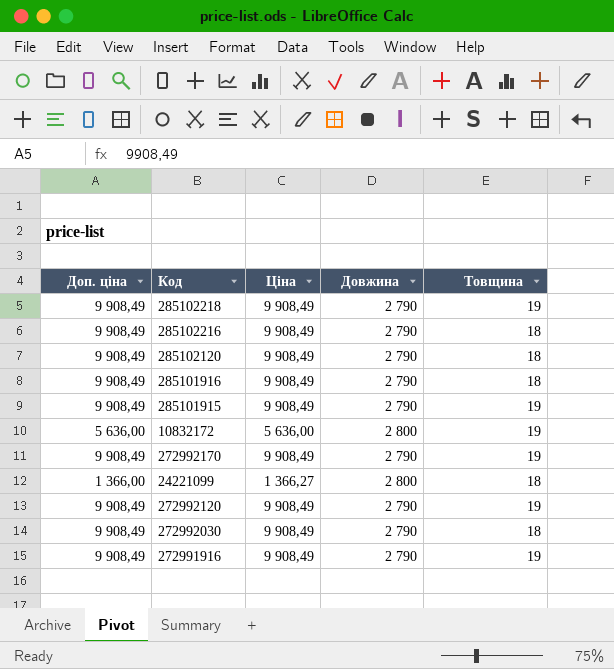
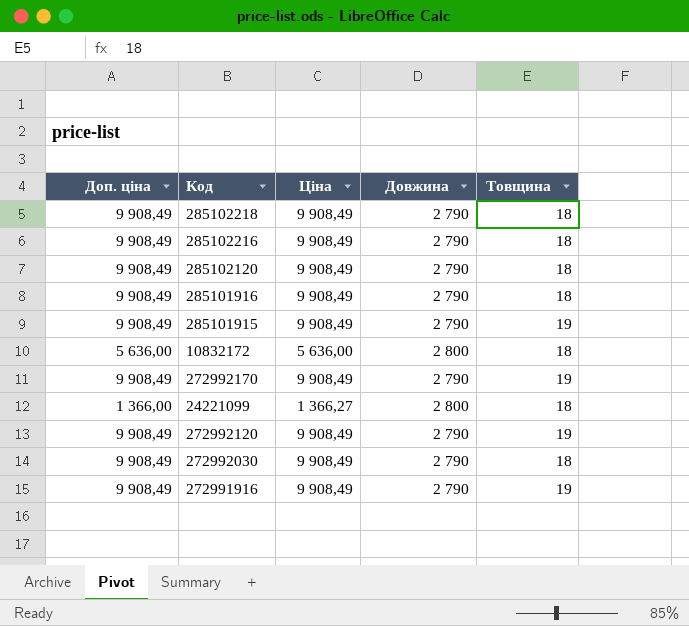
285102218 | Товщина: 19 -> 18
10832172 | Товщина: 19 -> 18

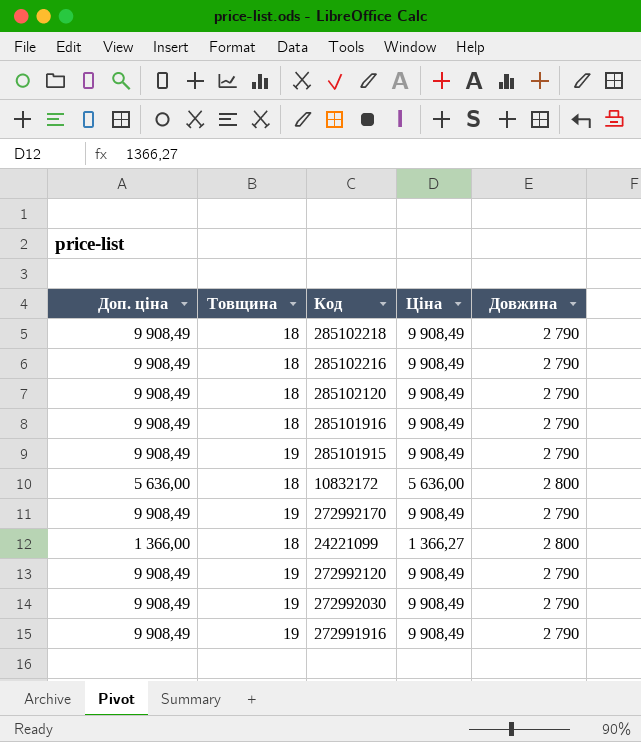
column Товщина | position: 5 -> 2
272992030 | Товщина: 18 -> 19

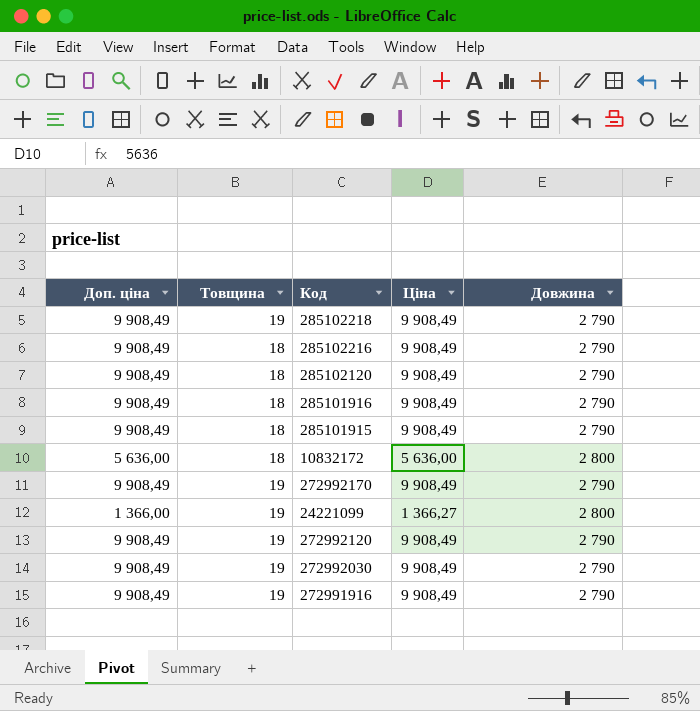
285102218 | Товщина: 18 -> 19
285101915 | Товщина: 19 -> 18
24221099 | Товщина: 18 -> 19

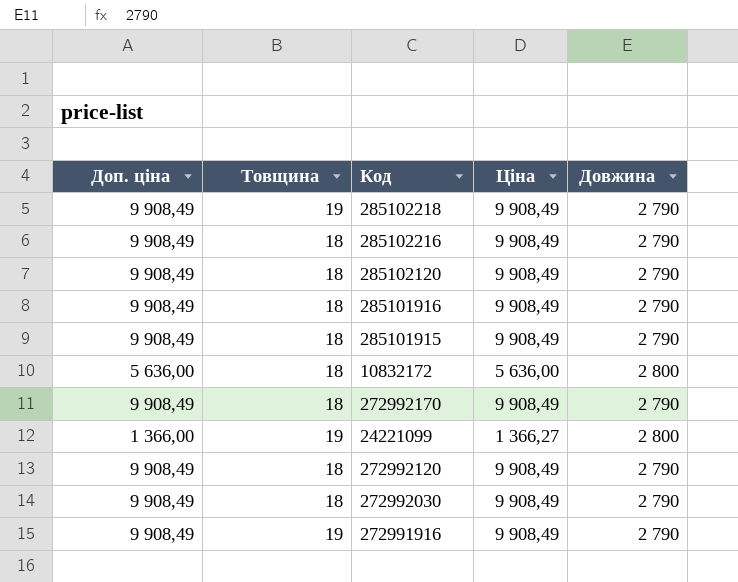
272992170 | Товщина: 19 -> 18
272992120 | Товщина: 19 -> 18
272992030 | Товщина: 19 -> 18

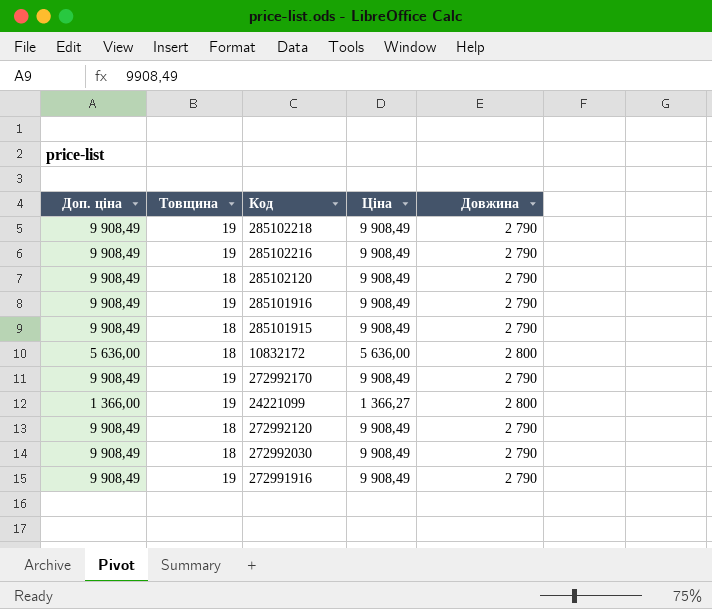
285102216 | Товщина: 18 -> 19
285101916 | Товщина: 18 -> 19
272992170 | Товщина: 18 -> 19

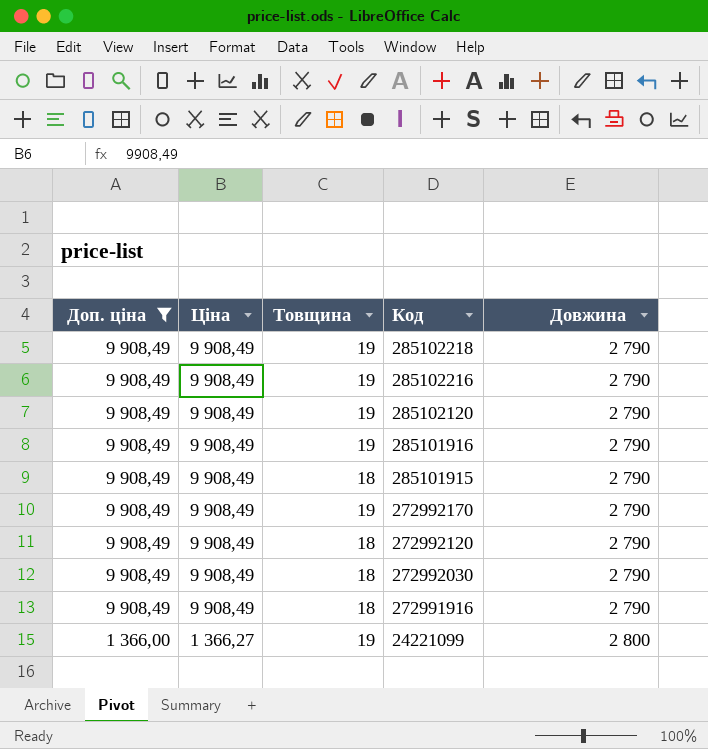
filter: none -> Доп. ціна != 5 636,00
row order: none -> Доп. ціна descending
column Ціна | position: 4 -> 2
285102120 | Товщина: 18 -> 19
272991916 | Товщина: 19 -> 18

